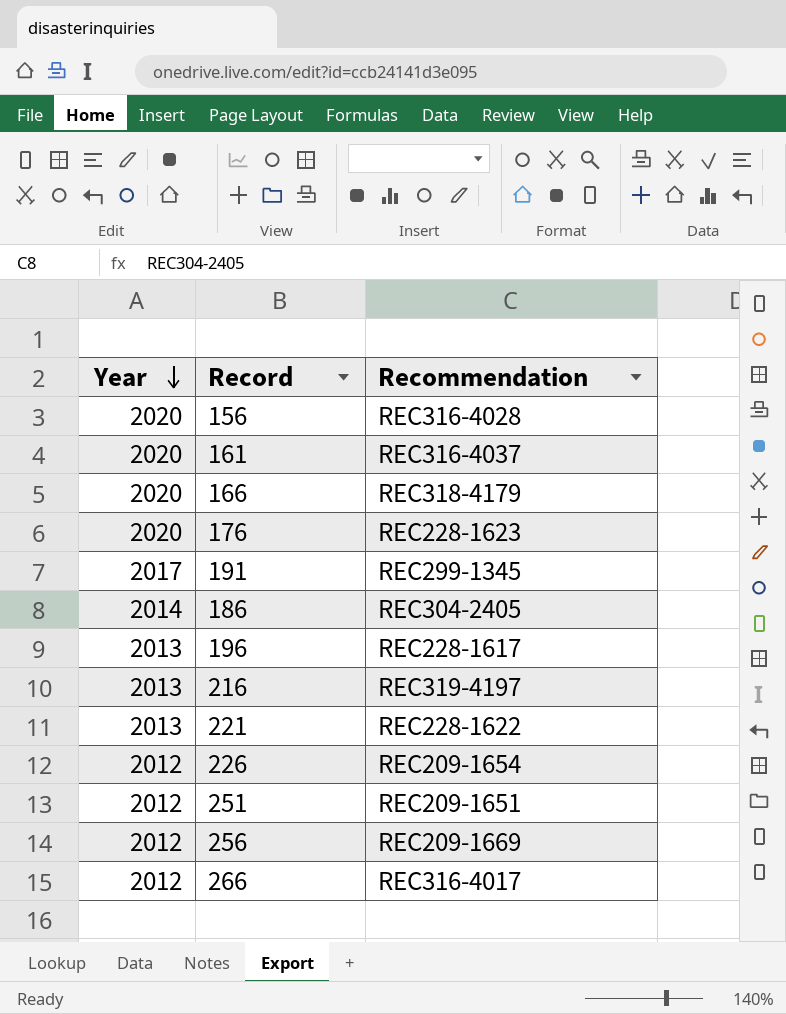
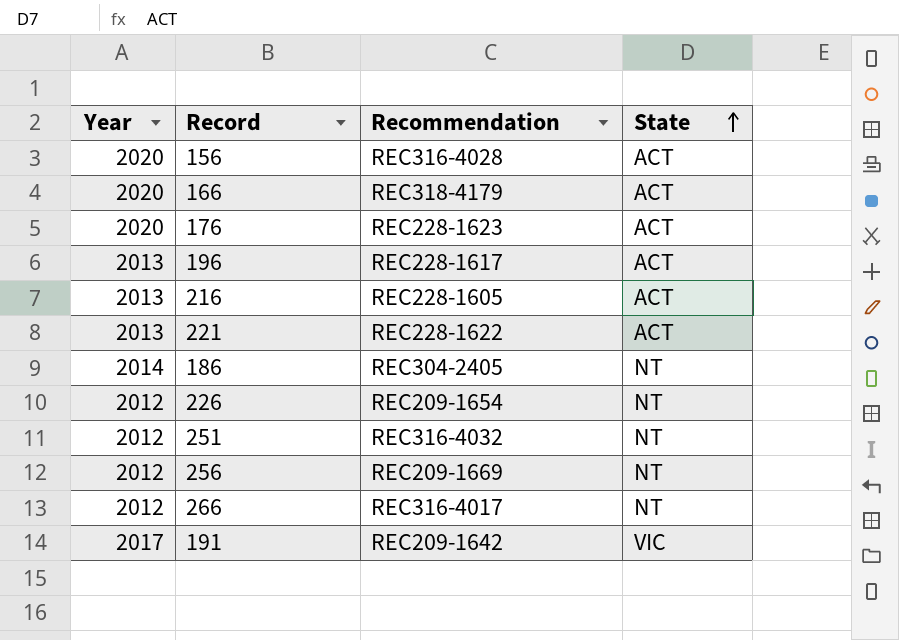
row order: Year descending -> State ascending
column State | position: none -> 4
row 161: 2020 | REC316-4037 -> none
216 | Recommendation: REC319-4197 -> REC228-1605
251 | Recommendation: REC209-1651 -> REC316-4032
191 | Recommendation: REC299-1345 -> REC209-1642

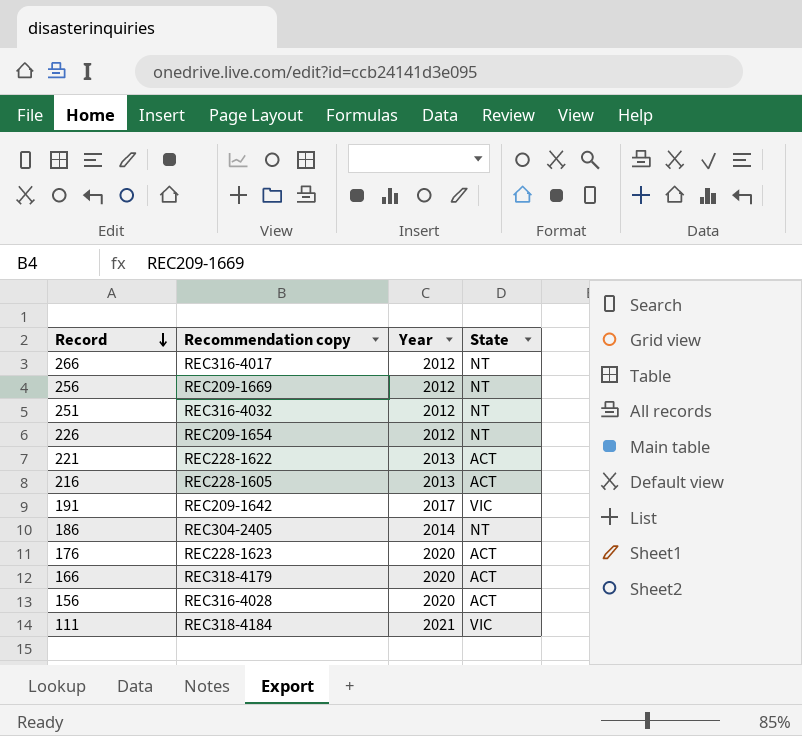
row order: State ascending -> Record descending
column name: Recommendation -> Recommendation copy
column Year | position: 1 -> 3
row 196: 2013 | REC228-1617 | ACT -> none
row 111: none -> REC318-4184 | 2021 | VIC

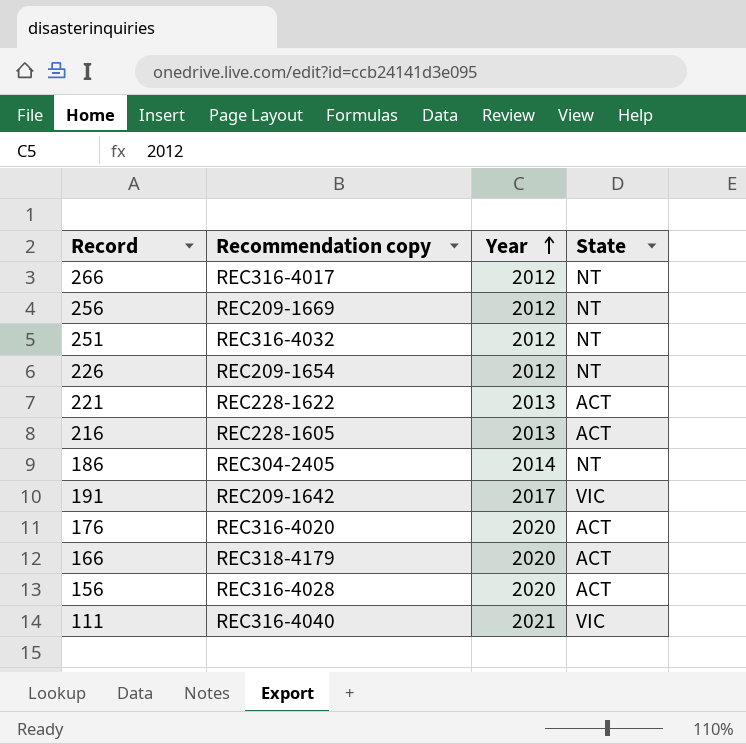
row order: Record descending -> Year ascending
176 | Recommendation copy: REC228-1623 -> REC316-4020
111 | Recommendation copy: REC318-4184 -> REC316-4040

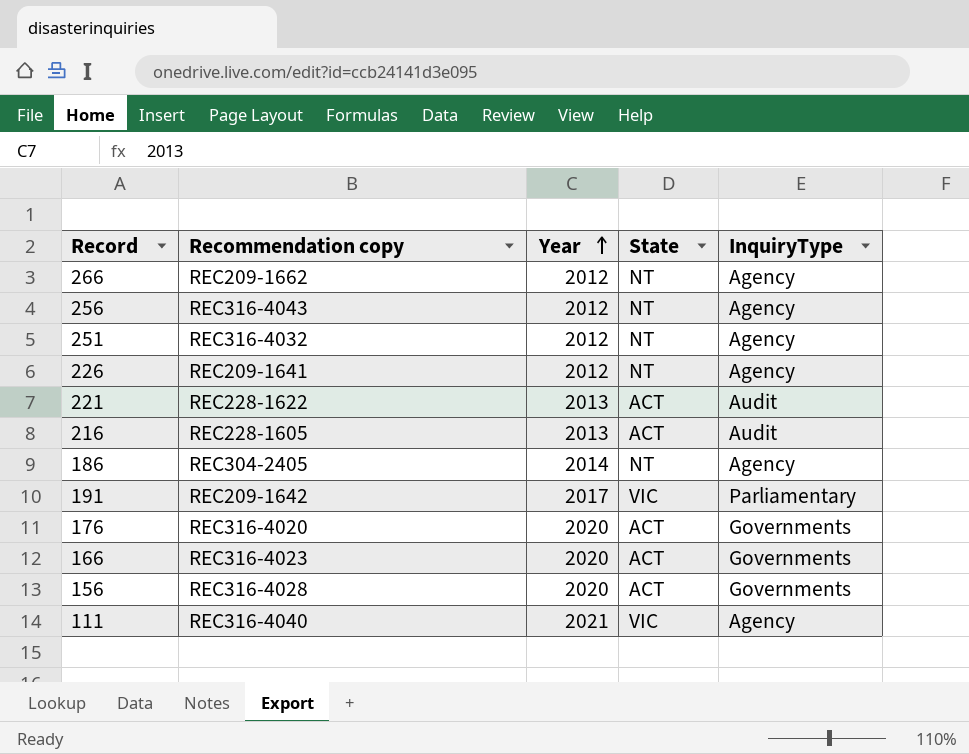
column InquiryType | position: none -> 5
266 | Recommendation copy: REC316-4017 -> REC209-1662
256 | Recommendation copy: REC209-1669 -> REC316-4043
226 | Recommendation copy: REC209-1654 -> REC209-1641
166 | Recommendation copy: REC318-4179 -> REC316-4023

